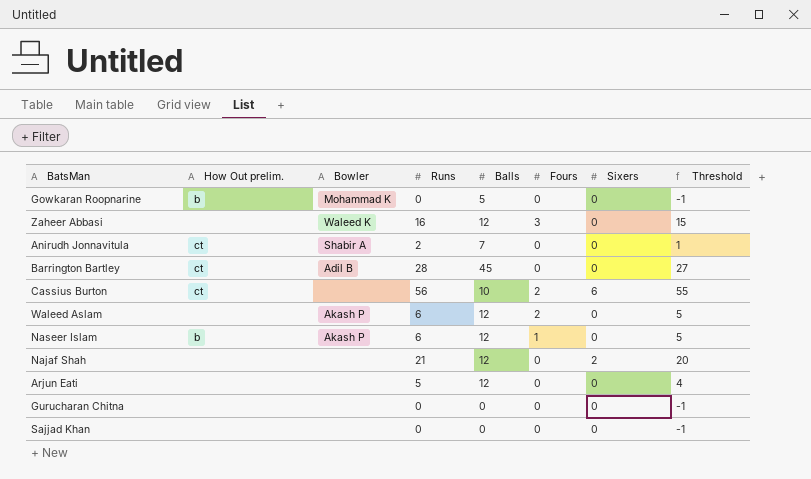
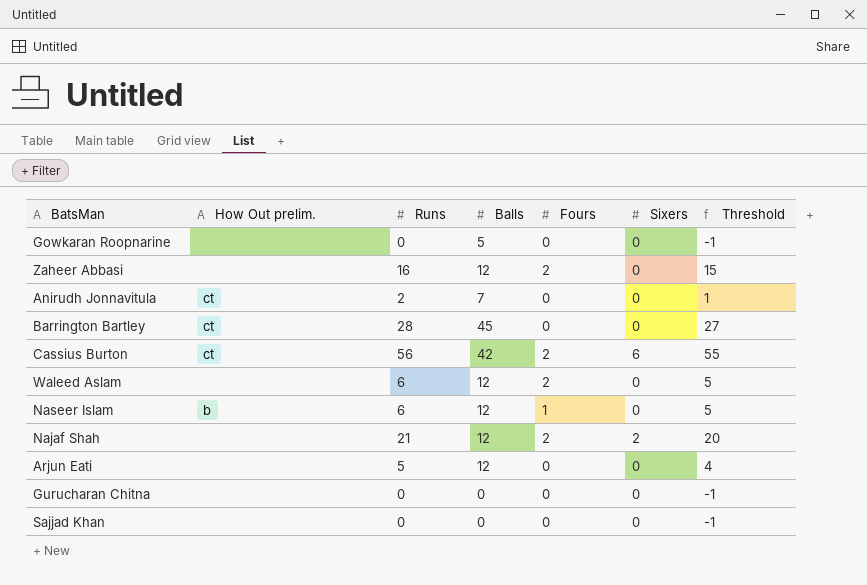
column Bowler | position: 3 -> none
Gowkaran Roopnarine | How Out prelim.: b -> none
Zaheer Abbasi | Fours: 3 -> 2
Cassius Burton | Balls: 10 -> 42
Najaf Shah | Fours: 0 -> 2

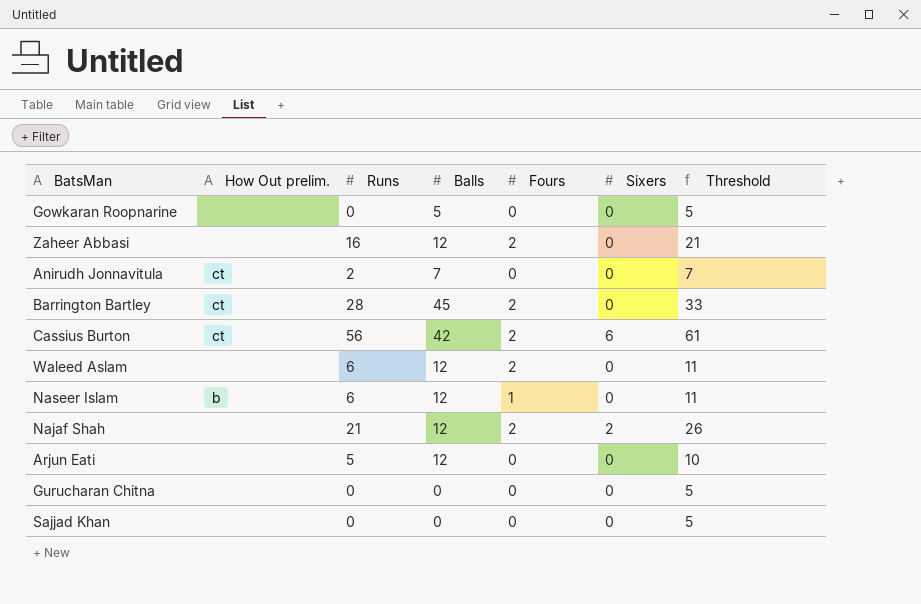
column Threshold | formula: [Runs] - 1 -> [Runs] + 5
Barrington Bartley | Fours: 0 -> 2

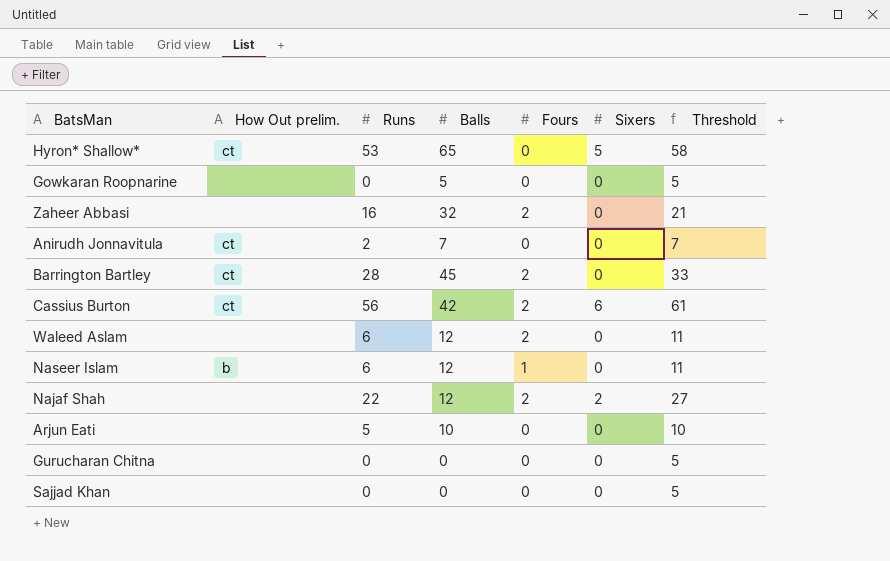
row Hyron* Shallow*: none -> ct | 53 | 65 | 0 | 5 | 58
Zaheer Abbasi | Balls: 12 -> 32
Najaf Shah | Runs: 21 -> 22
Najaf Shah | Threshold: 26 -> 27
Arjun Eati | Balls: 12 -> 10

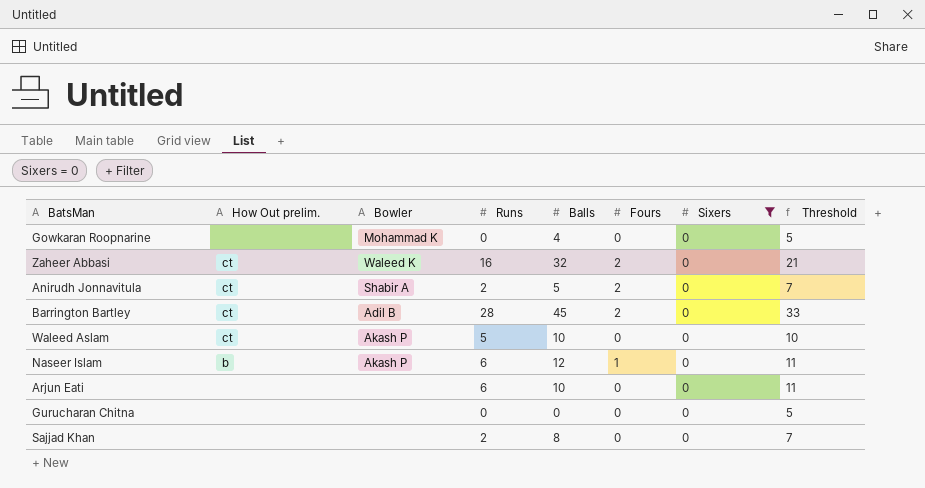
filter: none -> Sixers = 0
column Bowler | position: none -> 3
Gowkaran Roopnarine | Balls: 5 -> 4
Zaheer Abbasi | How Out prelim.: none -> ct
Anirudh Jonnavitula | Balls: 7 -> 5
Anirudh Jonnavitula | Fours: 0 -> 2
Waleed Aslam | How Out prelim.: none -> ct
Waleed Aslam | Runs: 6 -> 5
Waleed Aslam | Balls: 12 -> 10
Waleed Aslam | Fours: 2 -> 0
Waleed Aslam | Threshold: 11 -> 10
Arjun Eati | Runs: 5 -> 6
Arjun Eati | Threshold: 10 -> 11
Sajjad Khan | Runs: 0 -> 2
Sajjad Khan | Balls: 0 -> 8
Sajjad Khan | Threshold: 5 -> 7

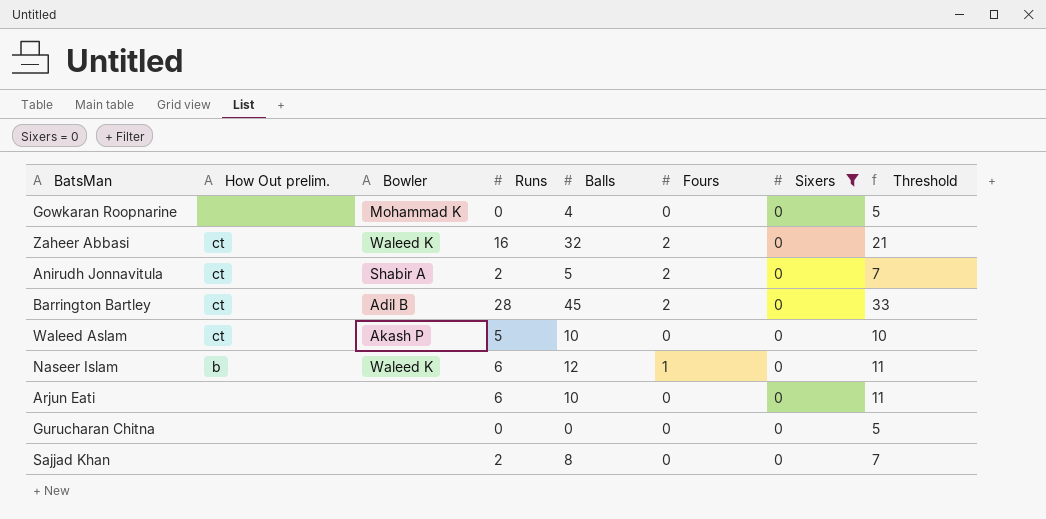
Naseer Islam | Bowler: Akash P -> Waleed K

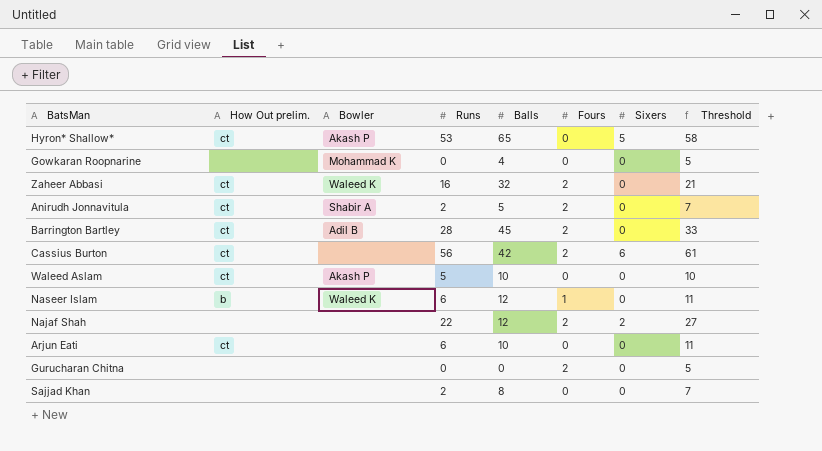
filter: Sixers = 0 -> none
Arjun Eati | How Out prelim.: none -> ct
Gurucharan Chitna | Fours: 0 -> 2

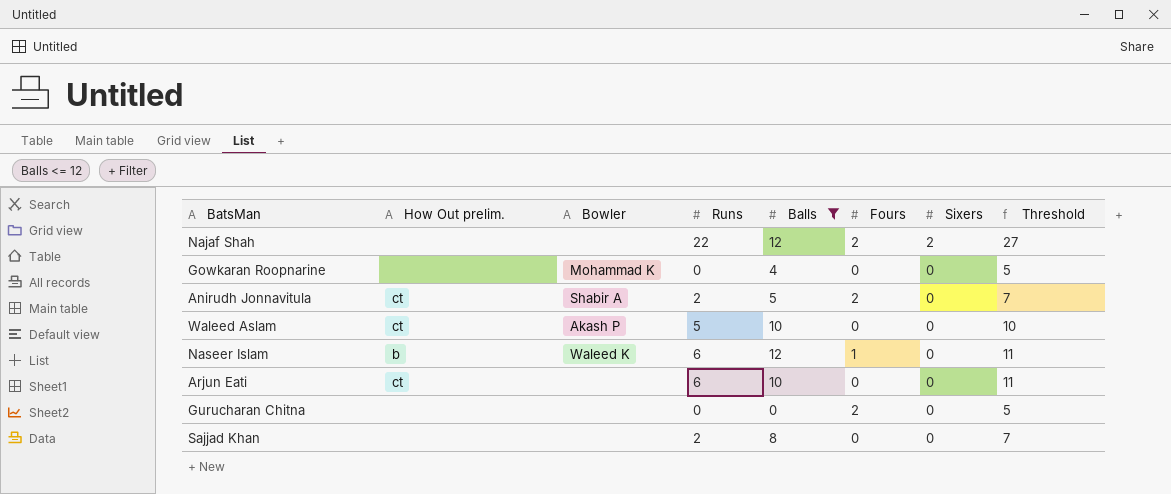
filter: none -> Balls <= 12
row order: none -> Sixers descending

